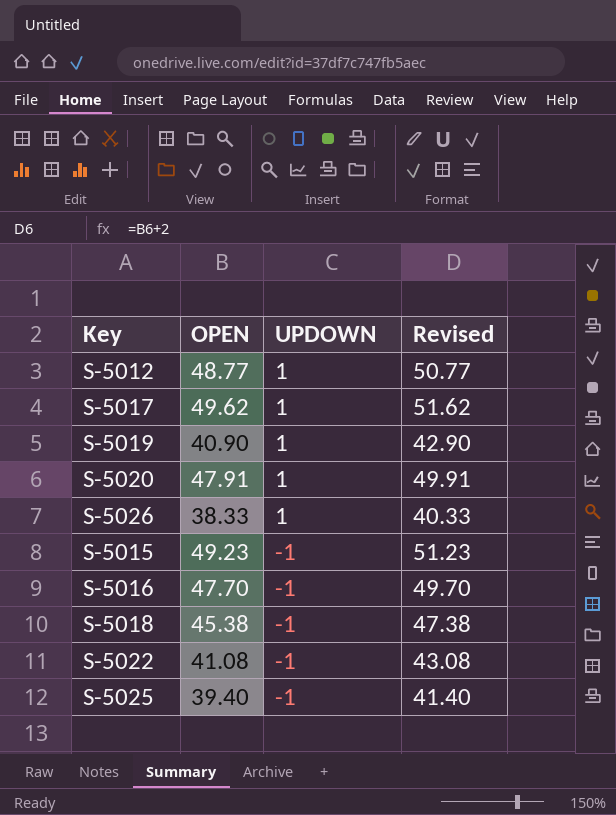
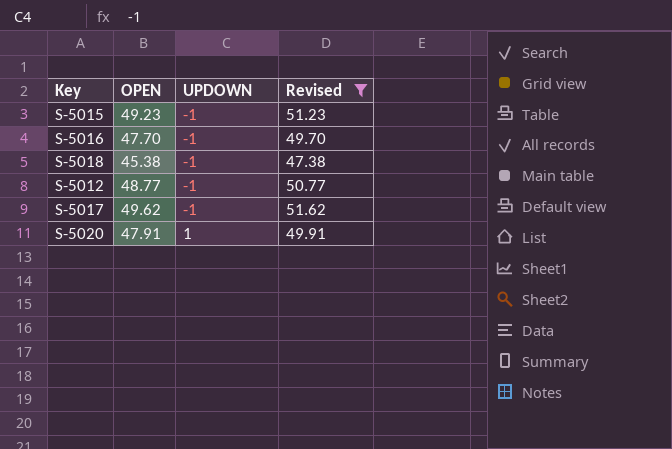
filter: none -> Revised >= 47.38
row order: UPDOWN descending -> UPDOWN ascending
S-5012 | UPDOWN: 1 -> -1
S-5017 | UPDOWN: 1 -> -1

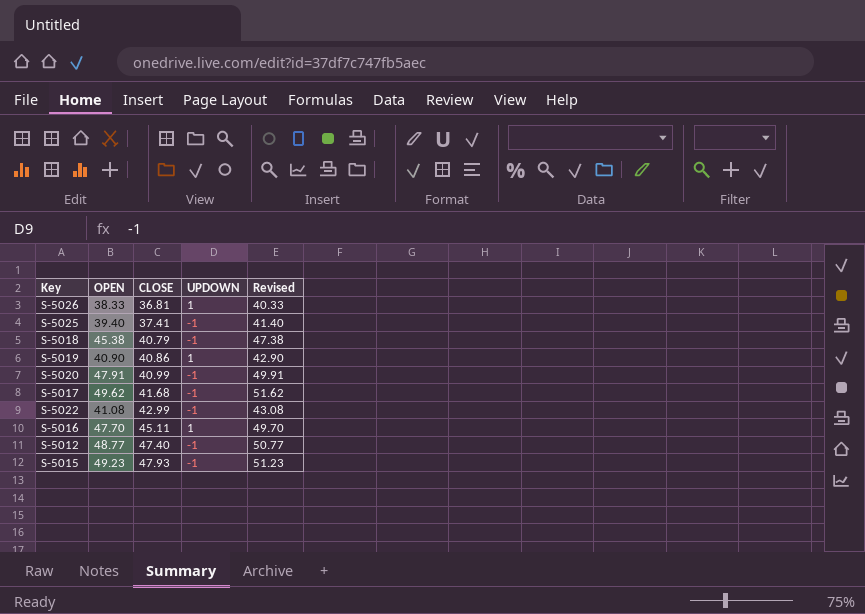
filter: Revised >= 47.38 -> none
row order: UPDOWN ascending -> CLOSE ascending
column CLOSE | position: none -> 3
S-5020 | UPDOWN: 1 -> -1
S-5016 | UPDOWN: -1 -> 1

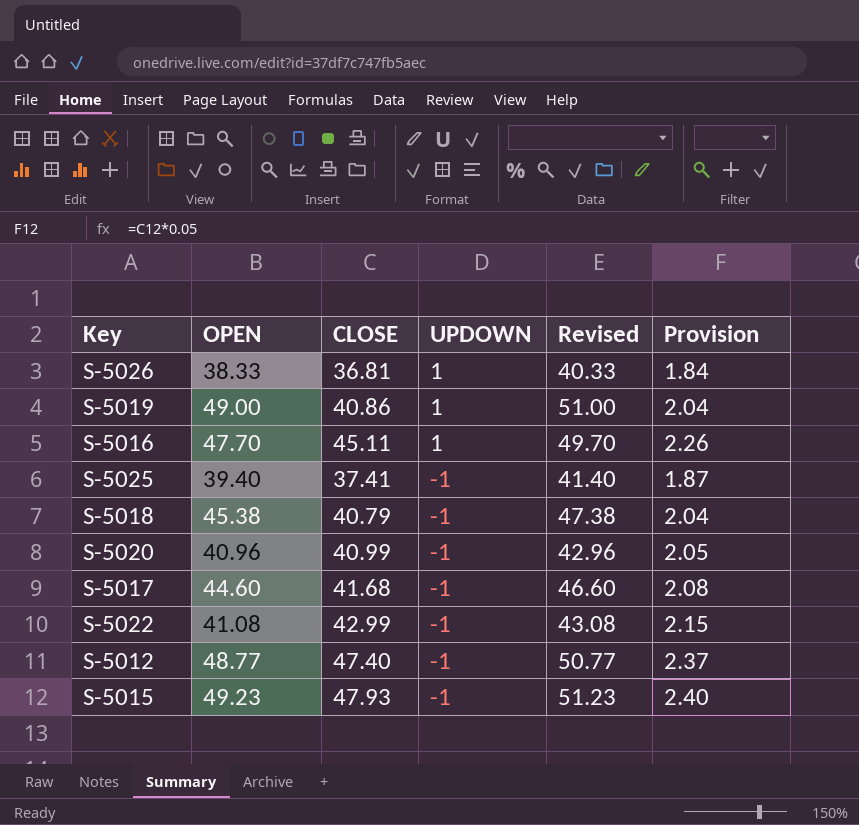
row order: CLOSE ascending -> UPDOWN descending
column Provision | formula: none -> [CLOSE] * 0.05
S-5019 | OPEN: 40.90 -> 49.00
S-5019 | Revised: 42.90 -> 51.00
S-5020 | OPEN: 47.91 -> 40.96
S-5020 | Revised: 49.91 -> 42.96
S-5017 | OPEN: 49.62 -> 44.60
S-5017 | Revised: 51.62 -> 46.60

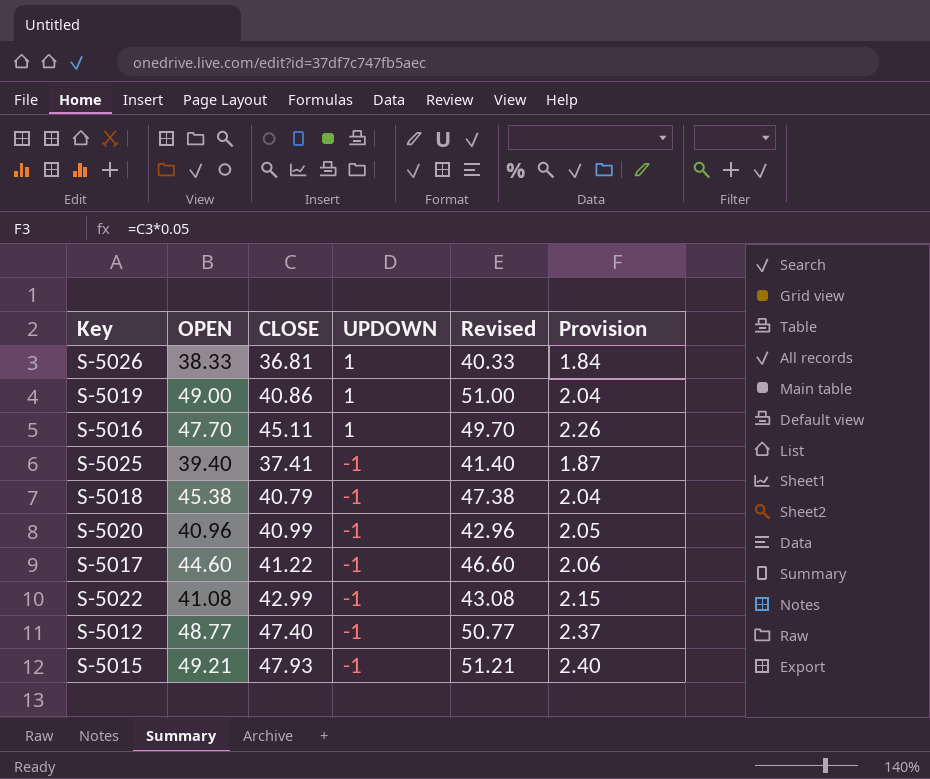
S-5017 | CLOSE: 41.68 -> 41.22
S-5017 | Provision: 2.08 -> 2.06
S-5015 | OPEN: 49.23 -> 49.21
S-5015 | Revised: 51.23 -> 51.21

